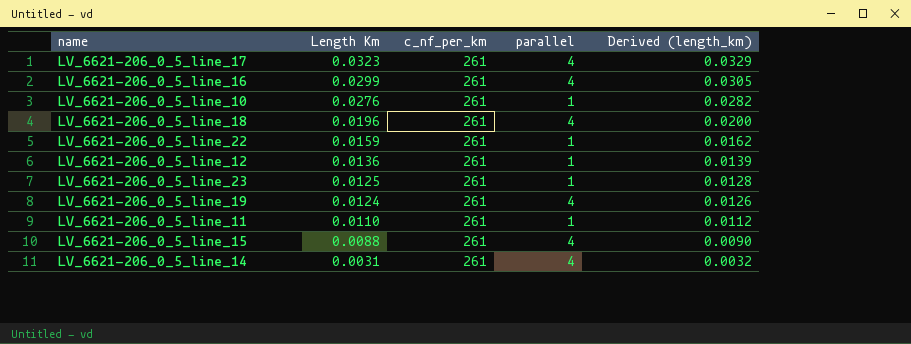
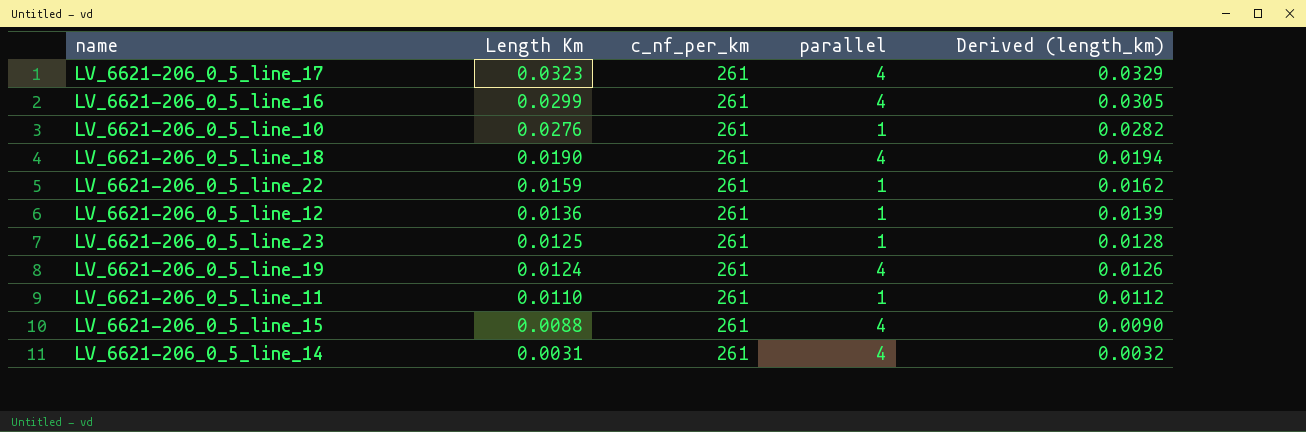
LV_6621-206_0_5_line_18 | Length Km: 0.0196 -> 0.0190
LV_6621-206_0_5_line_18 | Derived (length_km): 0.0200 -> 0.0194

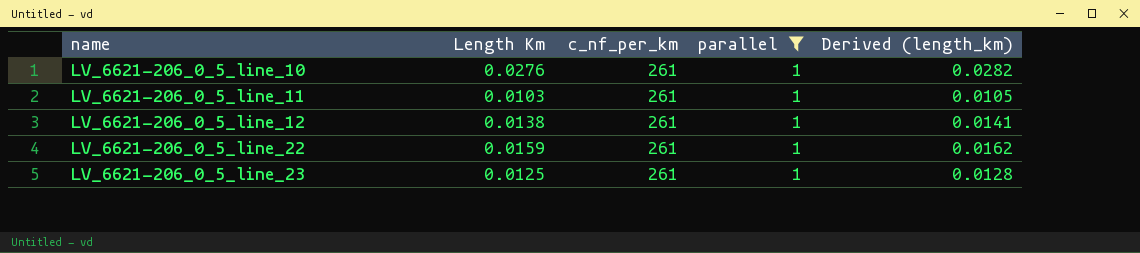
filter: none -> parallel = 1
row order: Length Km descending -> name ascending
LV_6621-206_0_5_line_11 | Length Km: 0.0110 -> 0.0103
LV_6621-206_0_5_line_11 | Derived (length_km): 0.0112 -> 0.0105
LV_6621-206_0_5_line_12 | Length Km: 0.0136 -> 0.0138
LV_6621-206_0_5_line_12 | Derived (length_km): 0.0139 -> 0.0141

